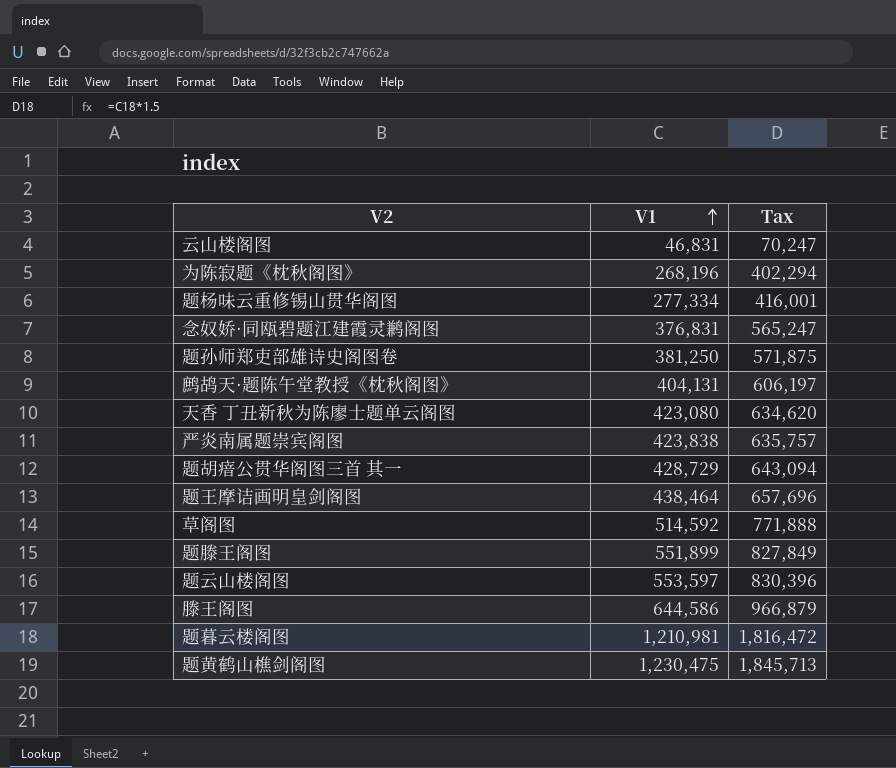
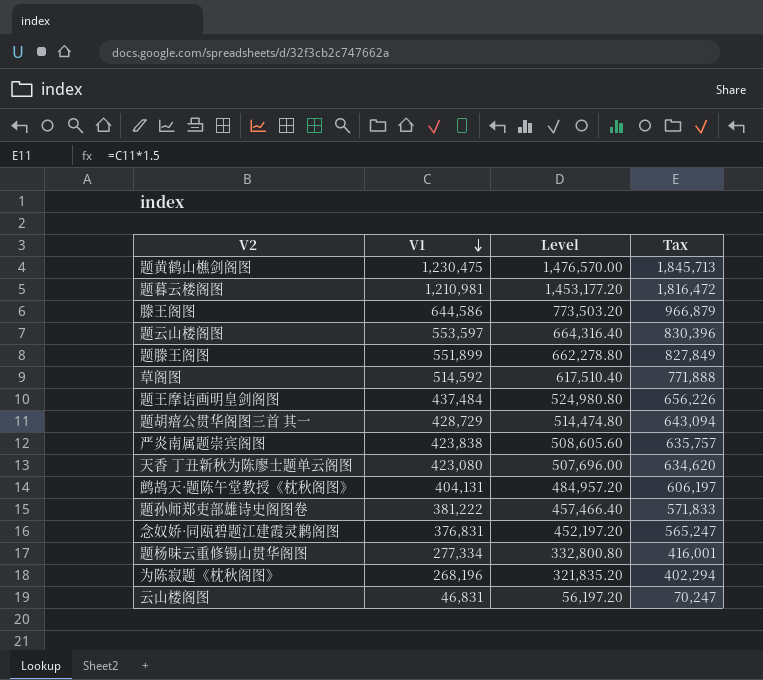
row order: V1 ascending -> V1 descending
column Level | formula: none -> [V1] * 1.2
题王摩诘画明皇剑阁图 | V1: 438,464 -> 437,484
题王摩诘画明皇剑阁图 | Tax: 657,696 -> 656,226
题孙师郑吏部雄诗史阁图卷 | V1: 381,250 -> 381,222
题孙师郑吏部雄诗史阁图卷 | Tax: 571,875 -> 571,833

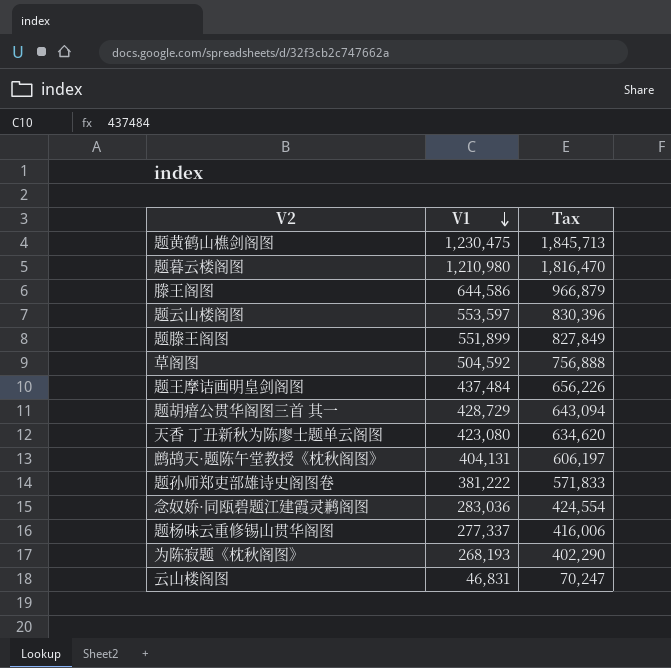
column Level | formula: [V1] * 1.2 -> none
row 严炎南属题崇宾阁图: 423,838 | 508,605.60 | 635,757 -> none
题暮云楼阁图 | V1: 1,210,981 -> 1,210,980
题暮云楼阁图 | Tax: 1,816,472 -> 1,816,470
草阁图 | V1: 514,592 -> 504,592
草阁图 | Tax: 771,888 -> 756,888
念奴娇·同瓯碧题江建霞灵鹣阁图 | V1: 376,831 -> 283,036
念奴娇·同瓯碧题江建霞灵鹣阁图 | Tax: 565,247 -> 424,554
题杨味云重修锡山贯华阁图 | V1: 277,334 -> 277,337
题杨味云重修锡山贯华阁图 | Tax: 416,001 -> 416,006
为陈寂题《枕秋阁图》 | V1: 268,196 -> 268,193
为陈寂题《枕秋阁图》 | Tax: 402,294 -> 402,290

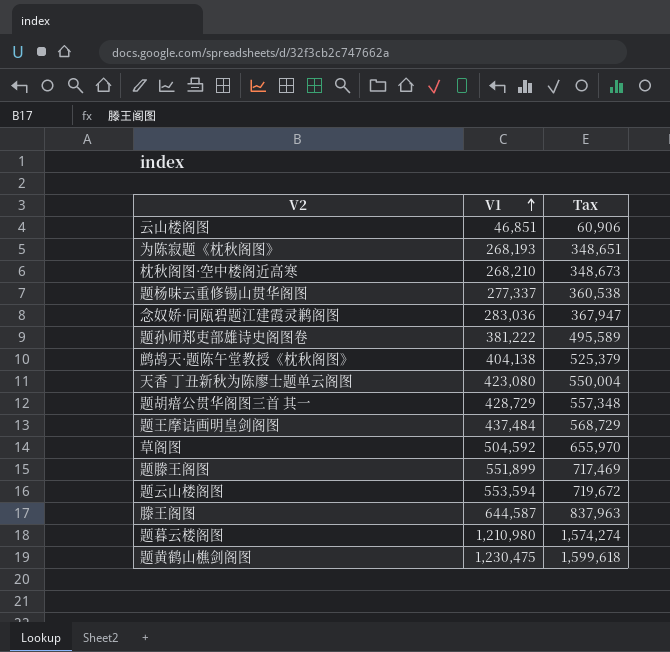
row order: V1 descending -> V1 ascending
column Tax | formula: [V1] * 1.5 -> [V1] * 1.3
云山楼阁图 | V1: 46,831 -> 46,851
row 枕秋阁图·空中楼阁近高寒: none -> 268,210 | 348,673
鹧鸪天·题陈午堂教授《枕秋阁图》 | V1: 404,131 -> 404,138
题云山楼阁图 | V1: 553,597 -> 553,594
滕王阁图 | V1: 644,586 -> 644,587

